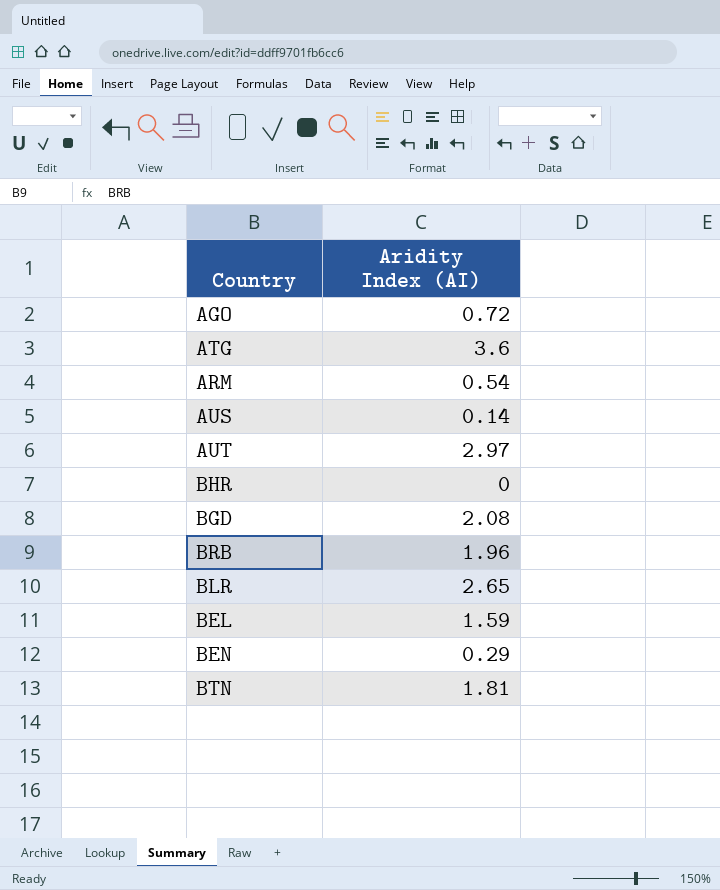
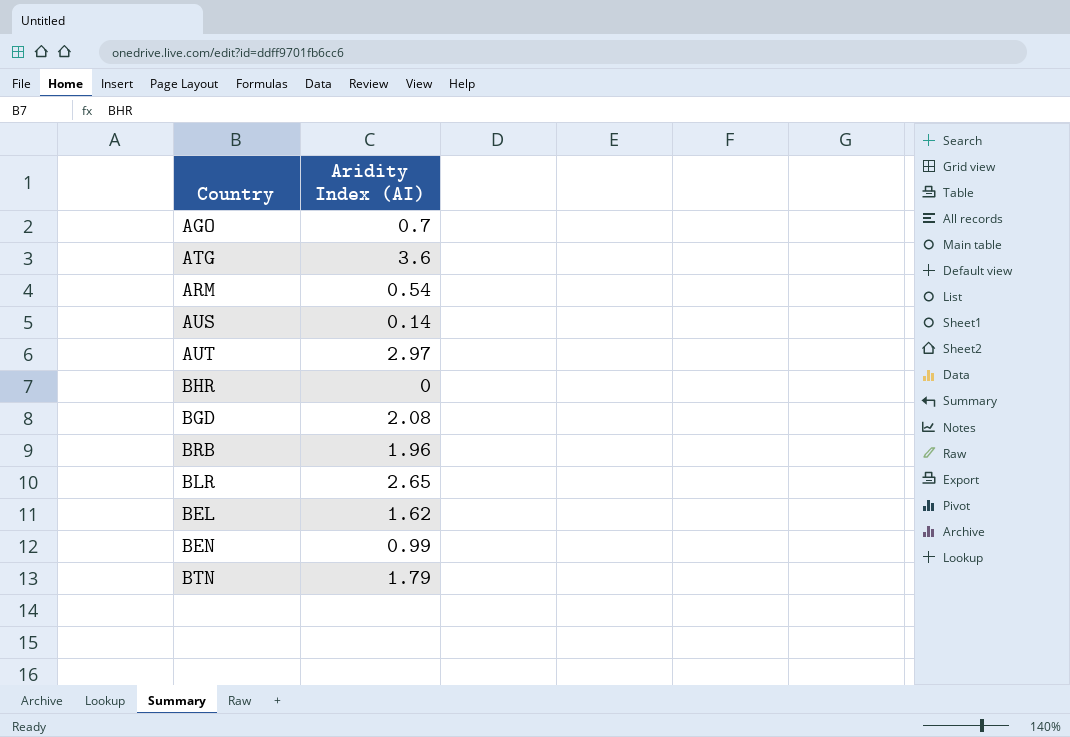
AGO | Aridity Index (AI): 0.72 -> 0.7
BEL | Aridity Index (AI): 1.59 -> 1.62
BEN | Aridity Index (AI): 0.29 -> 0.99
BTN | Aridity Index (AI): 1.81 -> 1.79

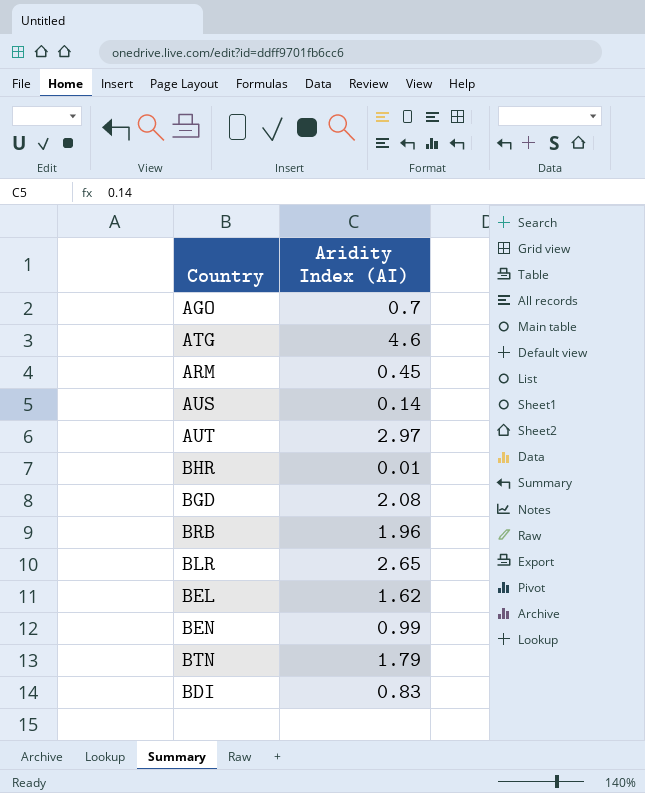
ATG | Aridity Index (AI): 3.6 -> 4.6
ARM | Aridity Index (AI): 0.54 -> 0.45
BHR | Aridity Index (AI): 0 -> 0.01
row BDI: none -> 0.83

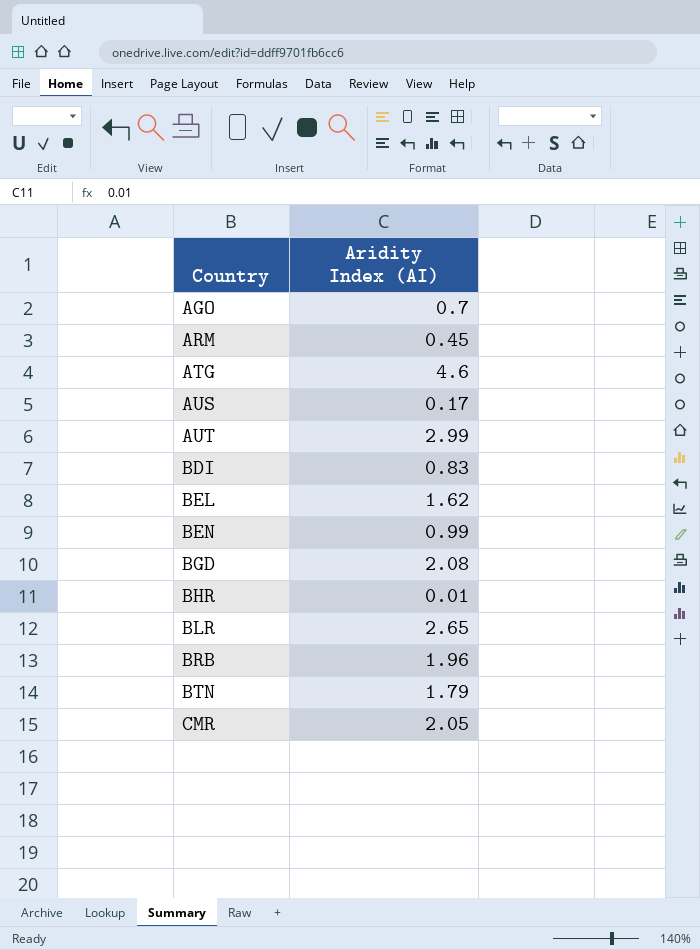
row order: none -> Country ascending
AUS | Aridity Index (AI): 0.14 -> 0.17
AUT | Aridity Index (AI): 2.97 -> 2.99
row CMR: none -> 2.05

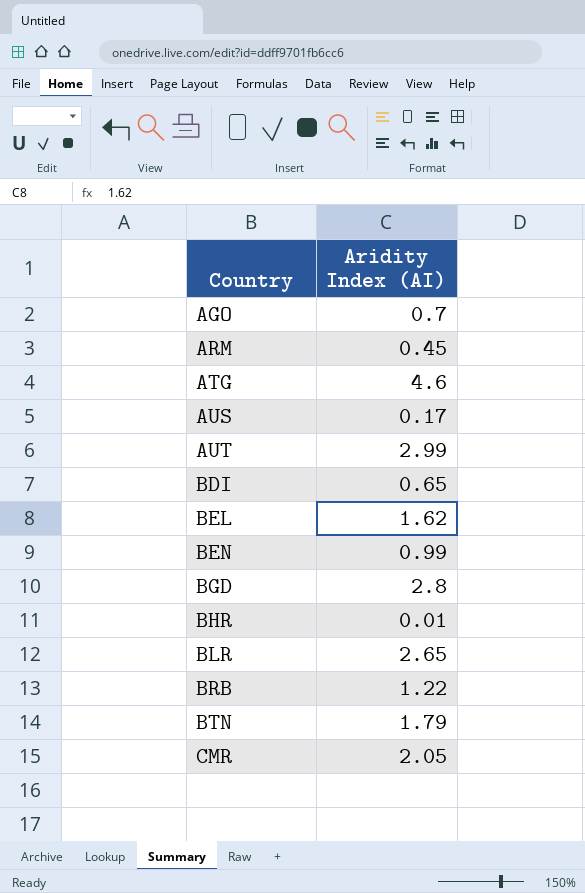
BDI | Aridity Index (AI): 0.83 -> 0.65
BGD | Aridity Index (AI): 2.08 -> 2.8
BRB | Aridity Index (AI): 1.96 -> 1.22

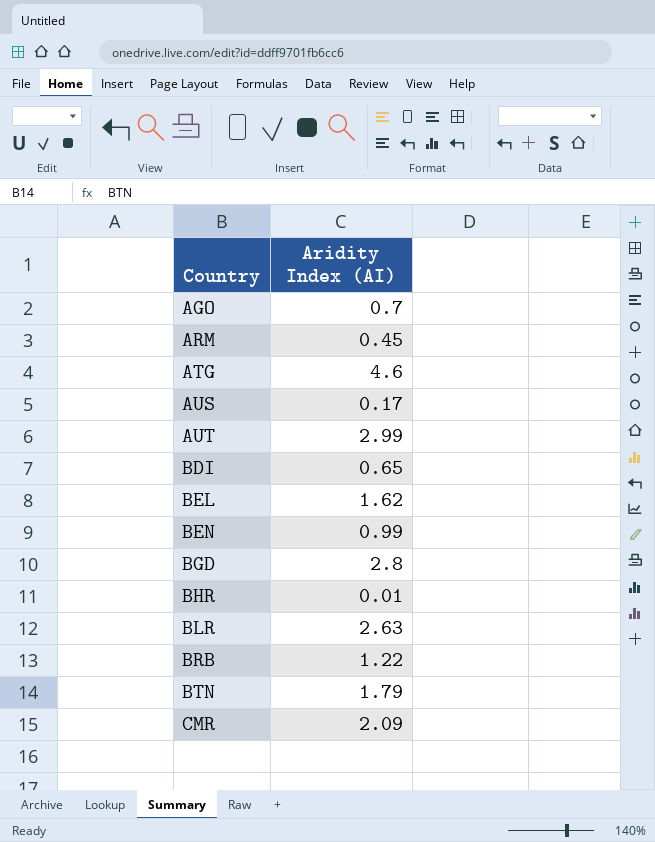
BLR | Aridity Index (AI): 2.65 -> 2.63
CMR | Aridity Index (AI): 2.05 -> 2.09

